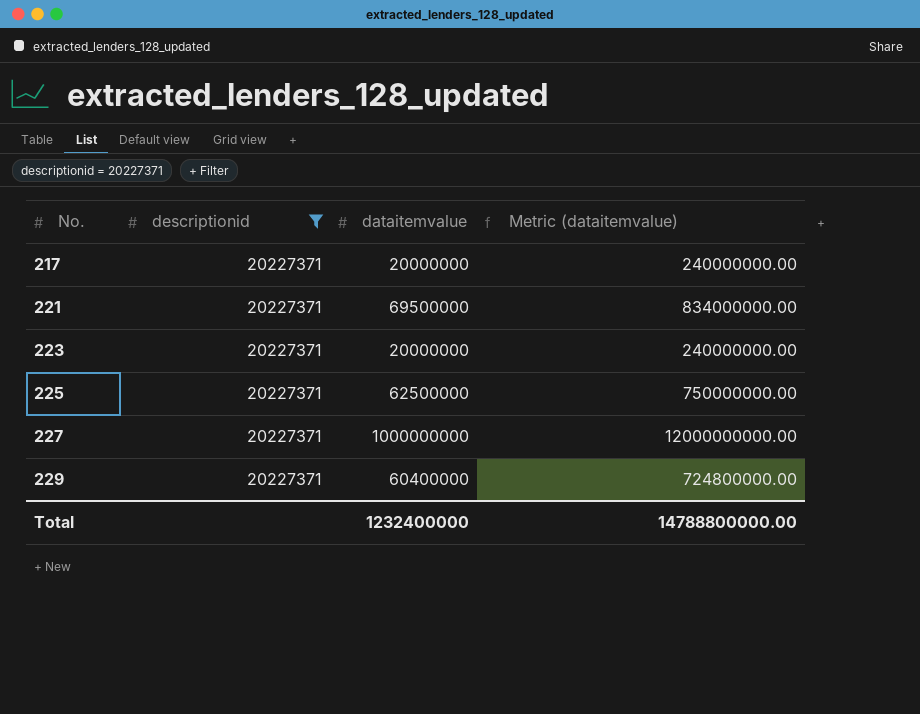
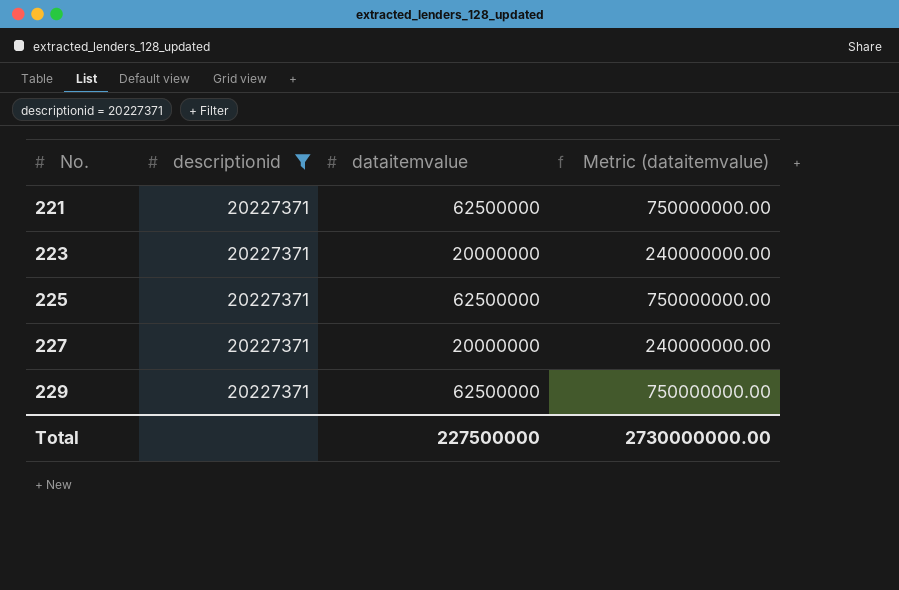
row 217: 20227371 | 20000000 | 240000000.00 -> none
221 | dataitemvalue: 69500000 -> 62500000
221 | Metric (dataitemvalue): 834000000.00 -> 750000000.00
227 | dataitemvalue: 1000000000 -> 20000000
227 | Metric (dataitemvalue): 12000000000.00 -> 240000000.00
229 | dataitemvalue: 60400000 -> 62500000
229 | Metric (dataitemvalue): 724800000.00 -> 750000000.00
Total | dataitemvalue: 1232400000 -> 227500000
Total | Metric (dataitemvalue): 14788800000.00 -> 2730000000.00

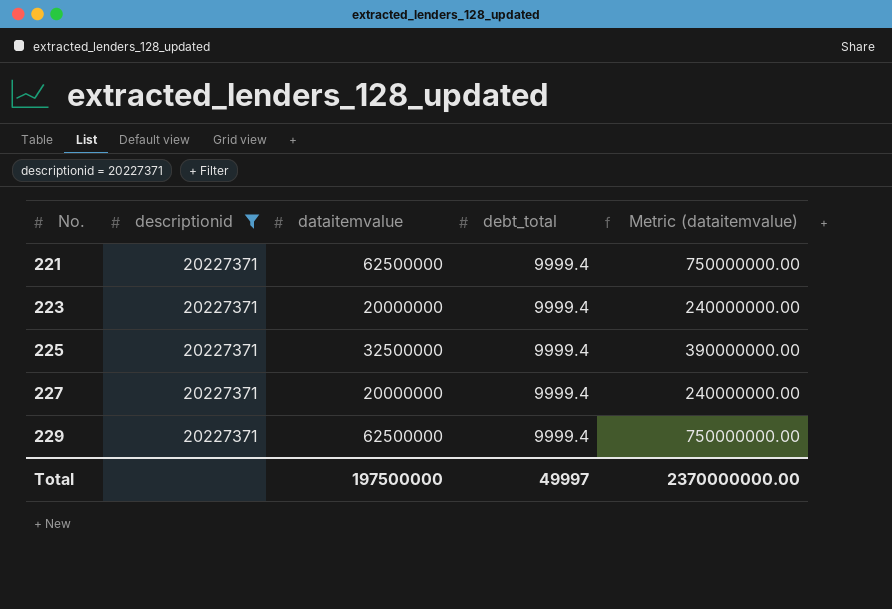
column debt_total | position: none -> 4
225 | dataitemvalue: 62500000 -> 32500000
225 | Metric (dataitemvalue): 750000000.00 -> 390000000.00
Total | dataitemvalue: 227500000 -> 197500000
Total | Metric (dataitemvalue): 2730000000.00 -> 2370000000.00

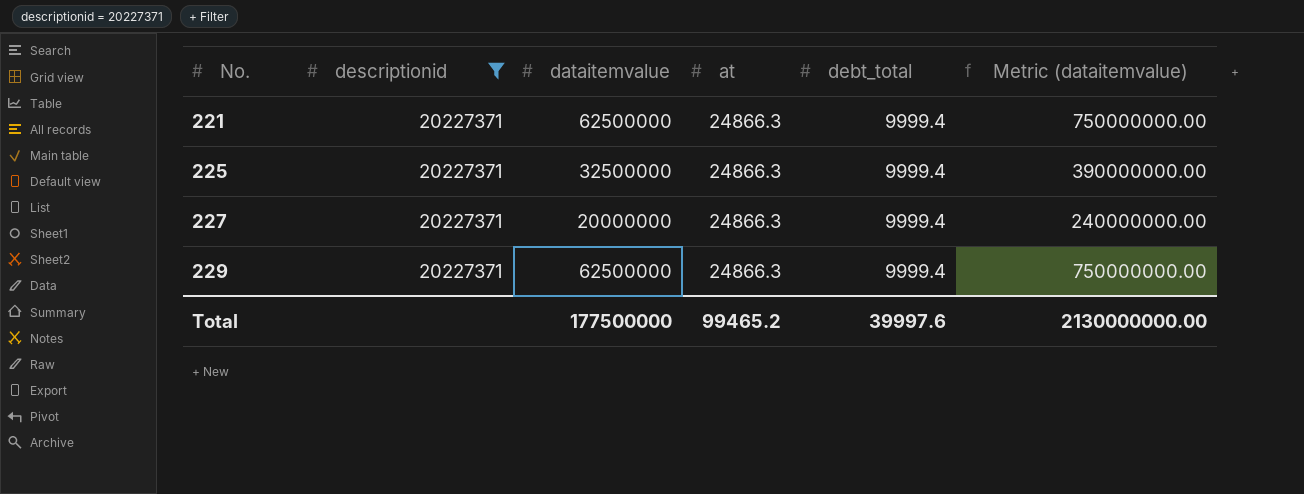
column at | position: none -> 4
row 223: 20227371 | 20000000 | 9999.4 | 240000000.00 -> none
Total | dataitemvalue: 197500000 -> 177500000
Total | debt_total: 49997 -> 39997.6
Total | Metric (dataitemvalue): 2370000000.00 -> 2130000000.00

